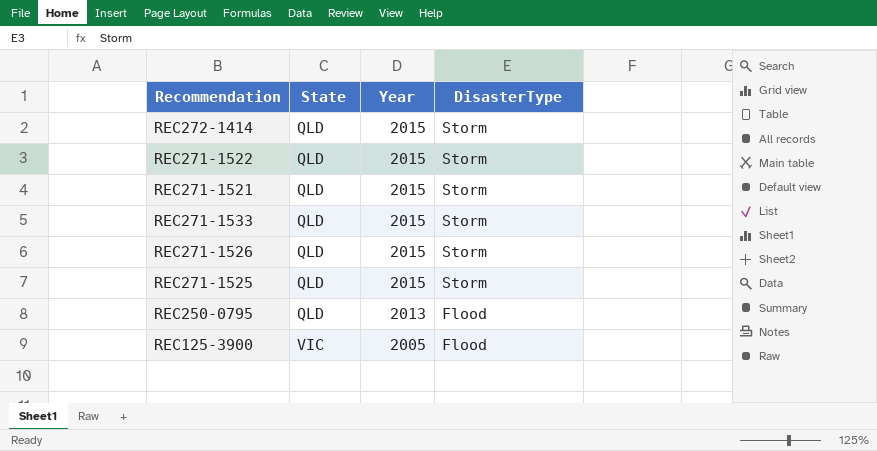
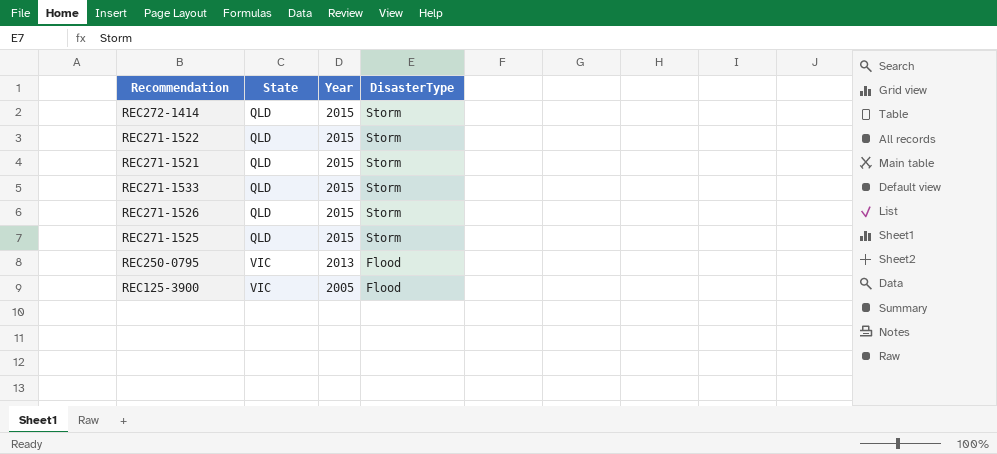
REC250-0795 | State: QLD -> VIC

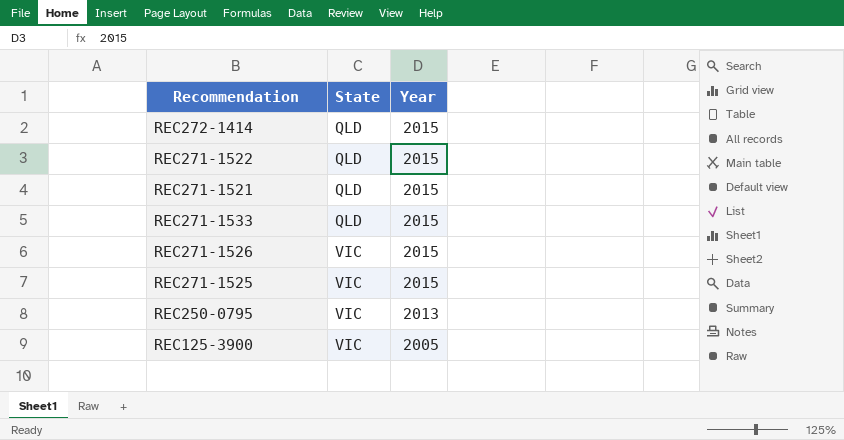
column DisasterType | position: 4 -> none
REC271-1526 | State: QLD -> VIC
REC271-1525 | State: QLD -> VIC

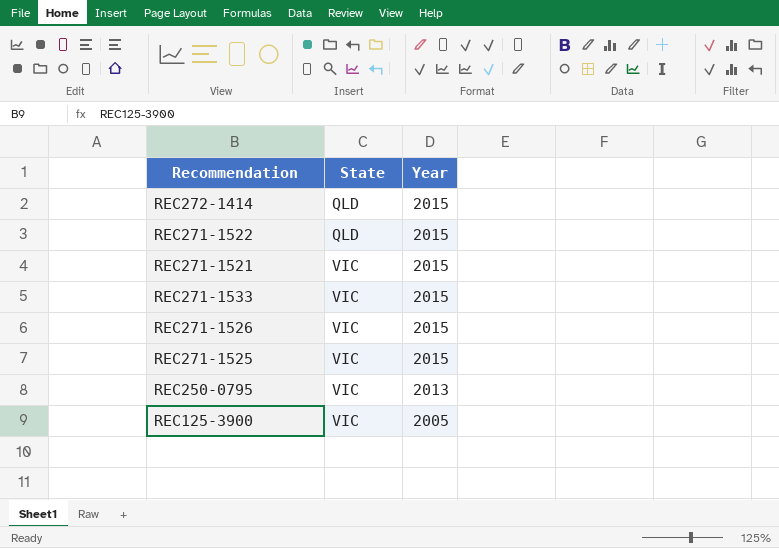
REC271-1521 | State: QLD -> VIC
REC271-1533 | State: QLD -> VIC

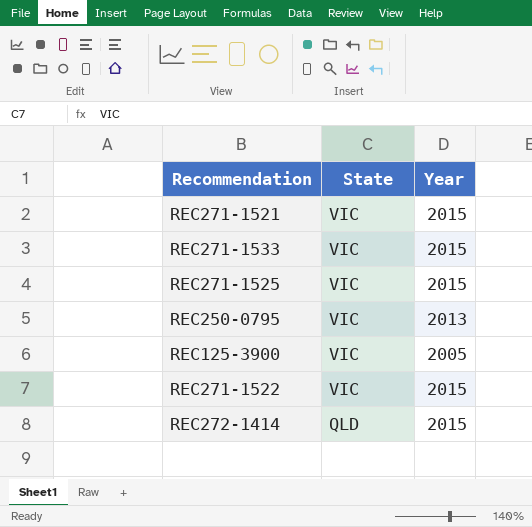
row order: State ascending -> State descending
row REC271-1526: VIC | 2015 -> none
REC271-1522 | State: QLD -> VIC

